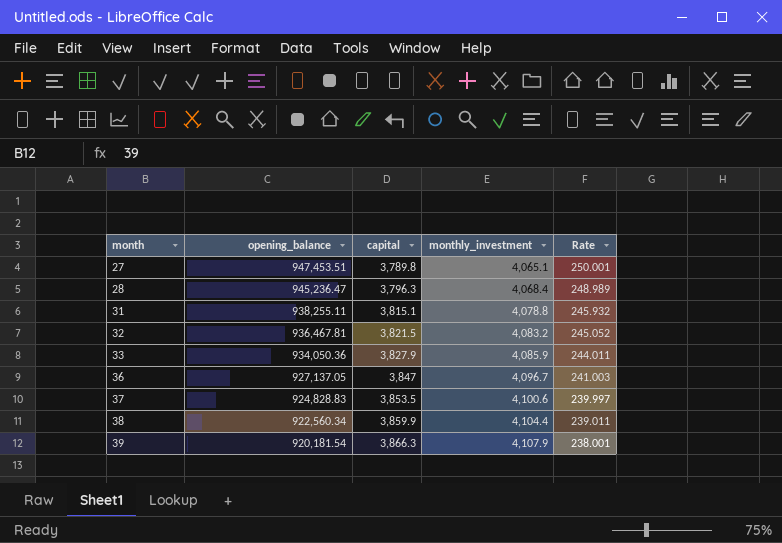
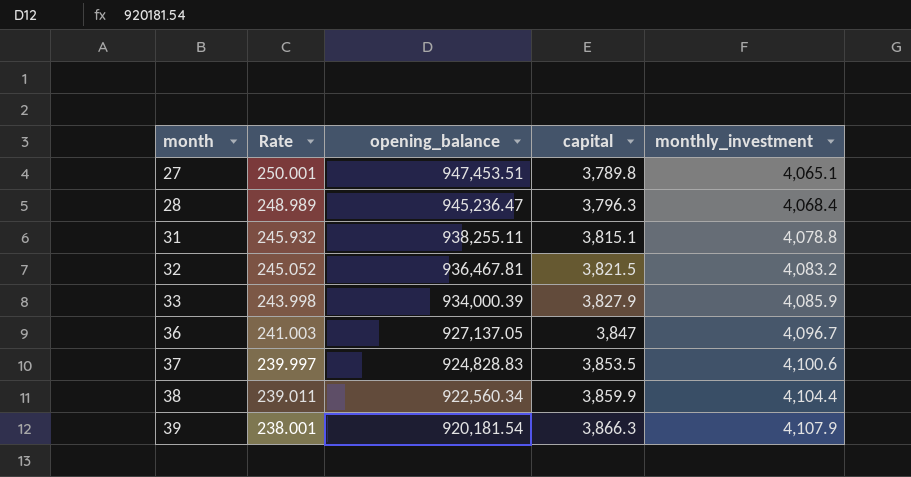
column Rate | position: 5 -> 2
33 | Rate: 244.011 -> 243.998
33 | opening_balance: 934,050.36 -> 934,000.39

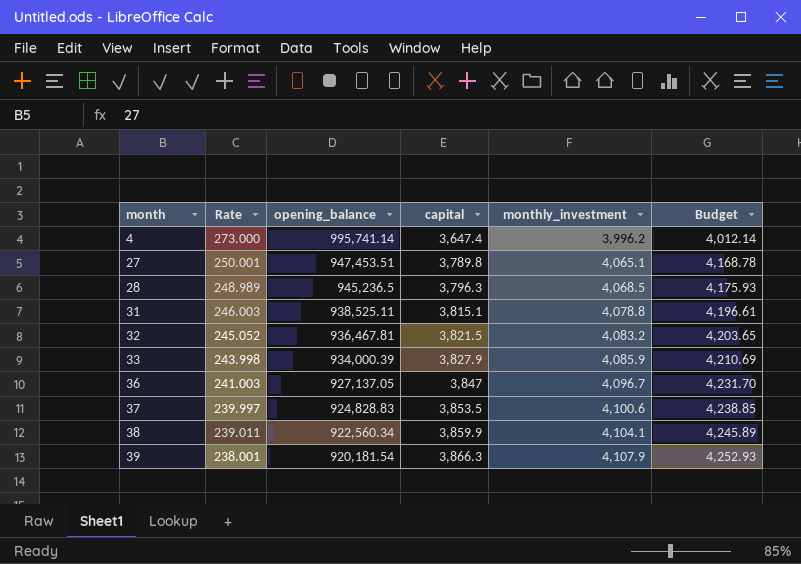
column Budget | formula: none -> [capital] * 1.1
row 4: none -> 273.000 | 995,741.14 | 3,647.4 | 3,996.2 | 4,012.14
28 | opening_balance: 945,236.47 -> 945,236.5
28 | monthly_investment: 4,068.4 -> 4,068.5
31 | Rate: 245.932 -> 246.003
31 | opening_balance: 938,255.11 -> 938,525.11
38 | monthly_investment: 4,104.4 -> 4,104.1

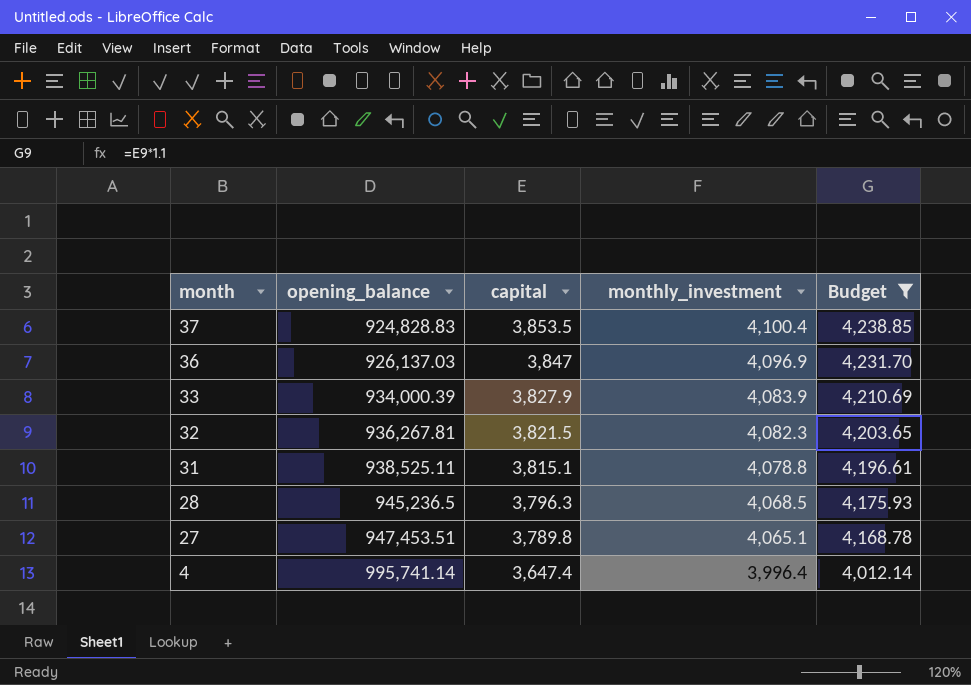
filter: none -> Budget <= 4,238.85
row order: month ascending -> month descending
column Rate | formula: [opening_balance] / [capital] -> none
37 | monthly_investment: 4,100.6 -> 4,100.4
36 | opening_balance: 927,137.05 -> 926,137.03
36 | monthly_investment: 4,096.7 -> 4,096.9
33 | monthly_investment: 4,085.9 -> 4,083.9
32 | opening_balance: 936,467.81 -> 936,267.81
32 | monthly_investment: 4,083.2 -> 4,082.3
4 | monthly_investment: 3,996.2 -> 3,996.4

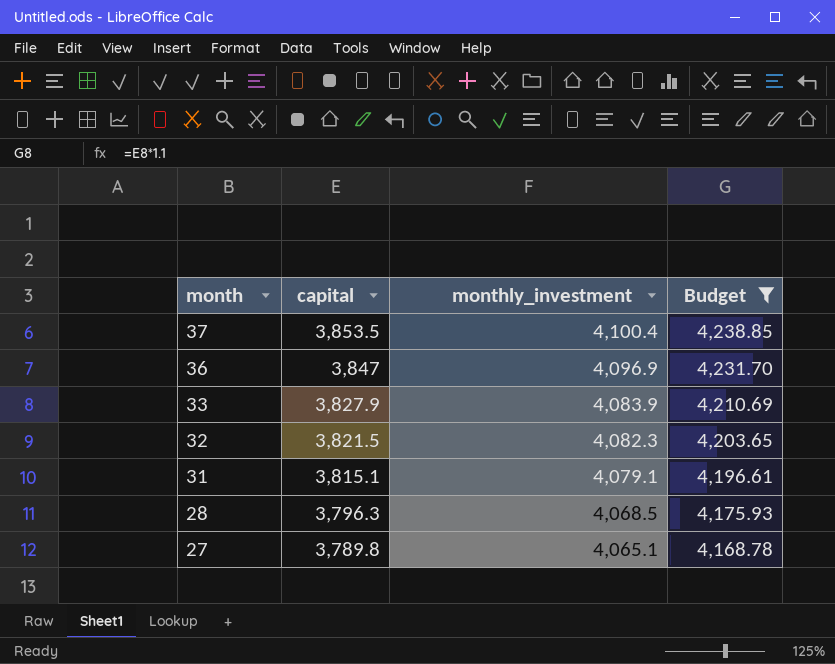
column opening_balance | position: 2 -> none
row 4: 995,741.14 | 3,647.4 | 3,996.4 | 4,012.14 -> none
31 | monthly_investment: 4,078.8 -> 4,079.1

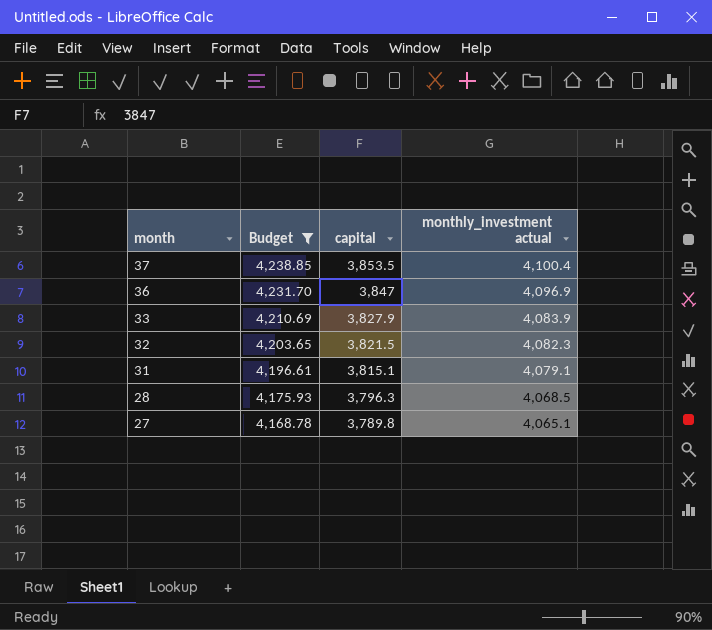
column Budget | position: 4 -> 2
column name: monthly_investment -> monthly_investment actual

